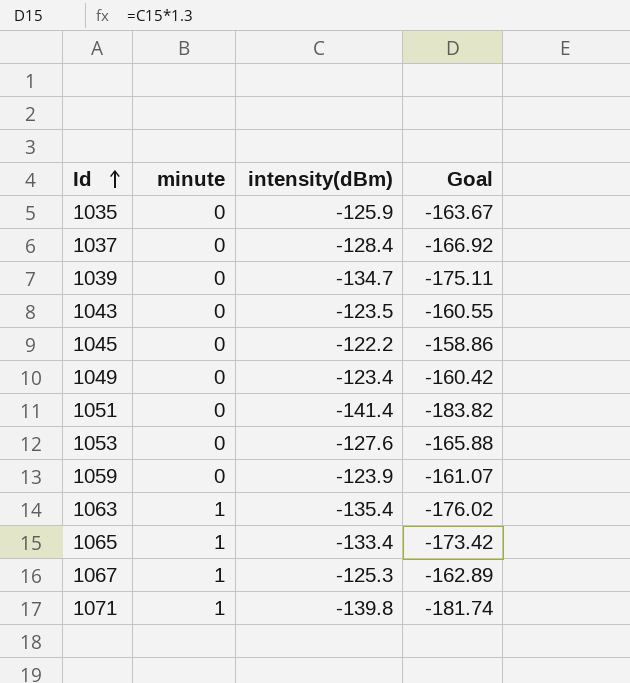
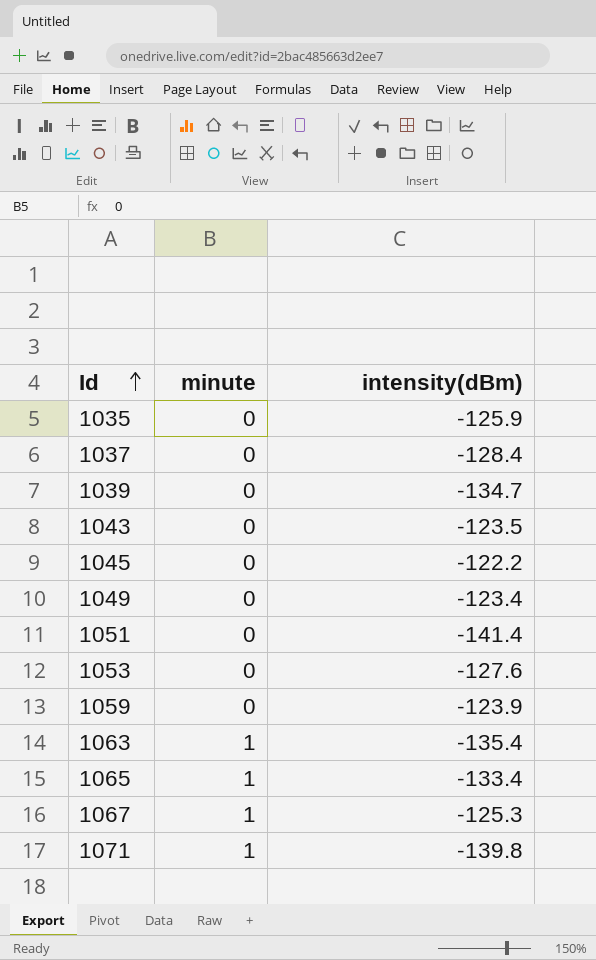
column Goal | formula: [intensity(dBm)] * 1.3 -> none

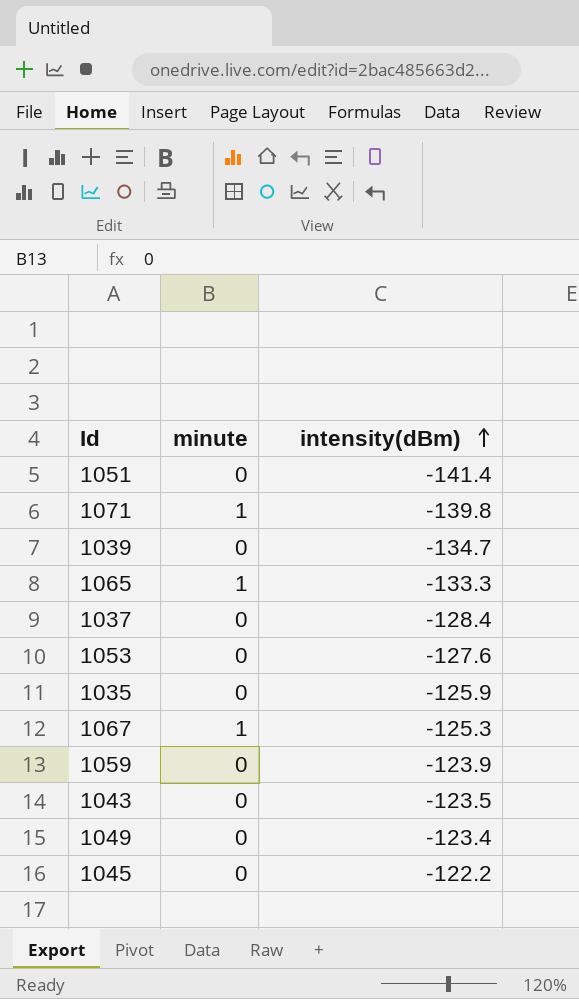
row order: Id ascending -> intensity(dBm) ascending
row 1063: 1 | -135.4 -> none
1065 | intensity(dBm): -133.4 -> -133.3

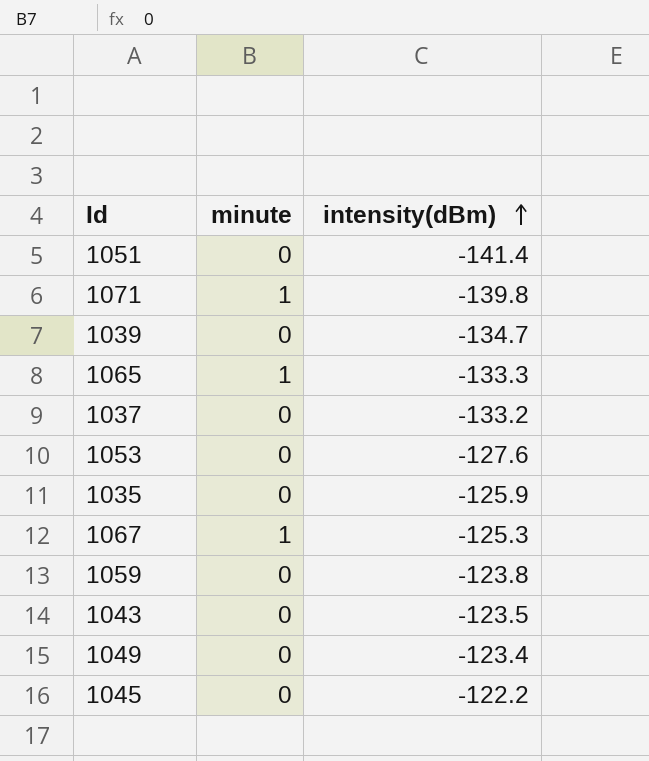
1037 | intensity(dBm): -128.4 -> -133.2
1059 | intensity(dBm): -123.9 -> -123.8

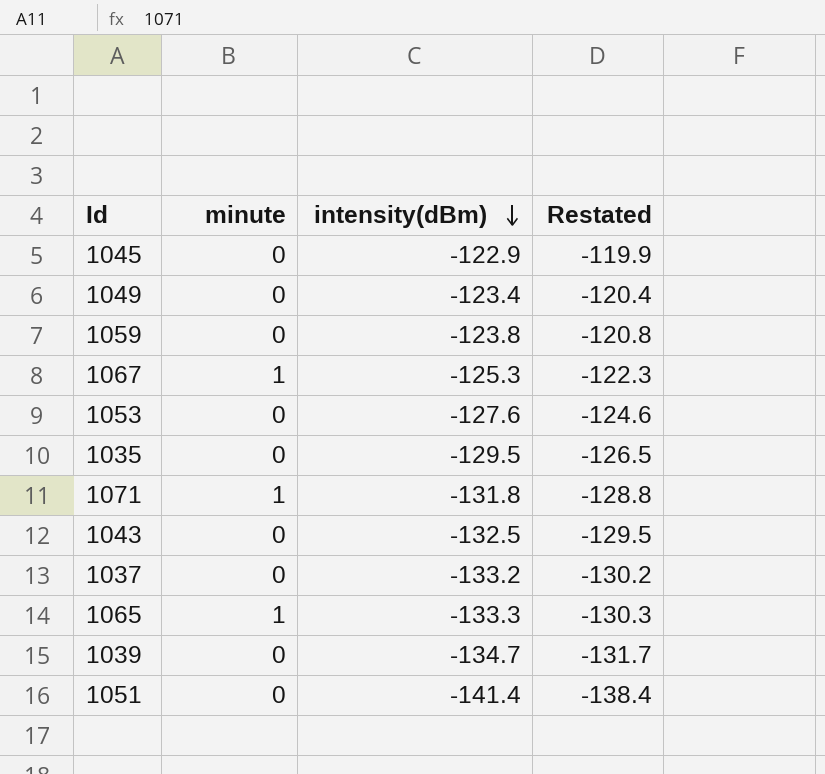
row order: intensity(dBm) ascending -> intensity(dBm) descending
column Restated | formula: none -> [intensity(dBm)] + 3
1045 | intensity(dBm): -122.2 -> -122.9
1035 | intensity(dBm): -125.9 -> -129.5
1071 | intensity(dBm): -139.8 -> -131.8
1043 | intensity(dBm): -123.5 -> -132.5

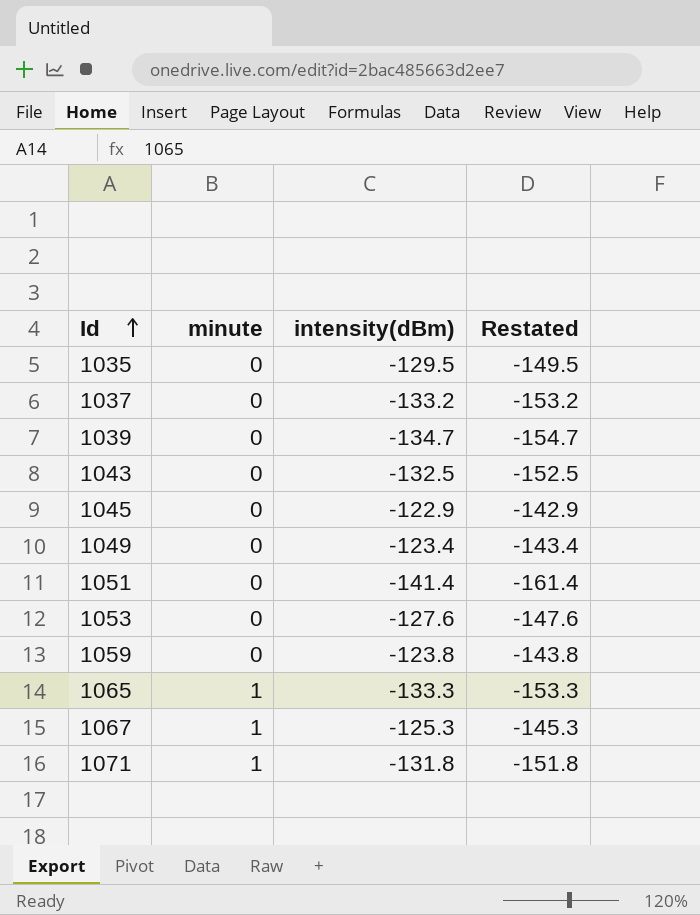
row order: intensity(dBm) descending -> Id ascending
column Restated | formula: [intensity(dBm)] + 3 -> [intensity(dBm)] - 20

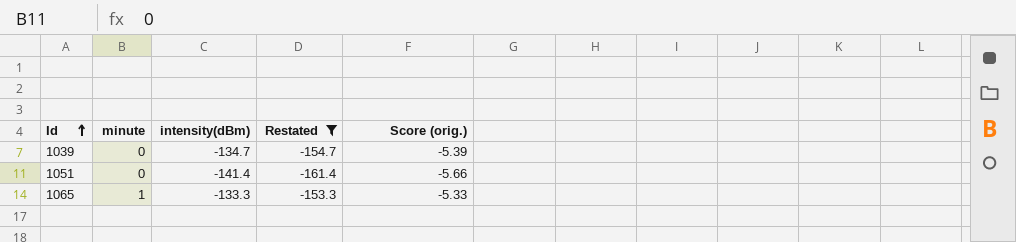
filter: none -> Restated <= -153.3
column Score (orig.) | formula: none -> [intensity(dBm)] * 0.04

